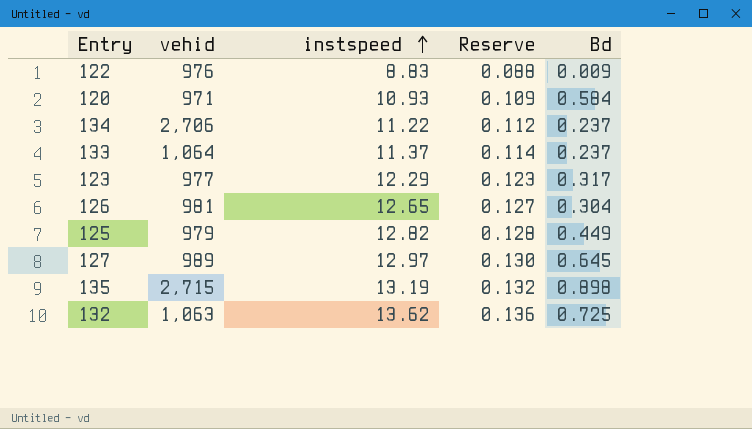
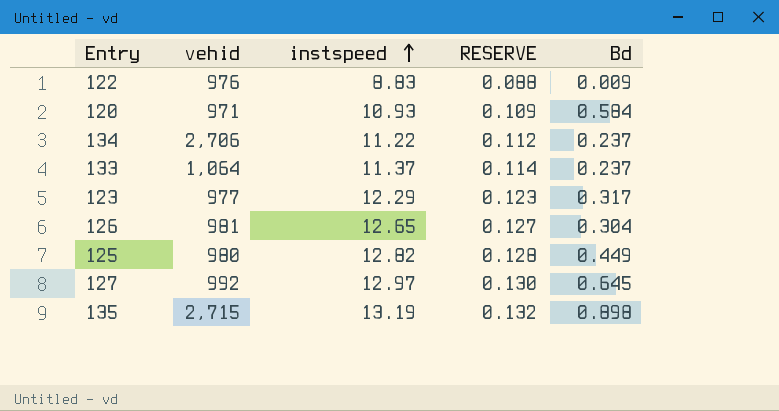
column name: Reserve -> RESERVE
row 132: 1,063 | 13.62 | 0.136 | 0.725 -> none
125 | vehid: 979 -> 980
127 | vehid: 989 -> 992

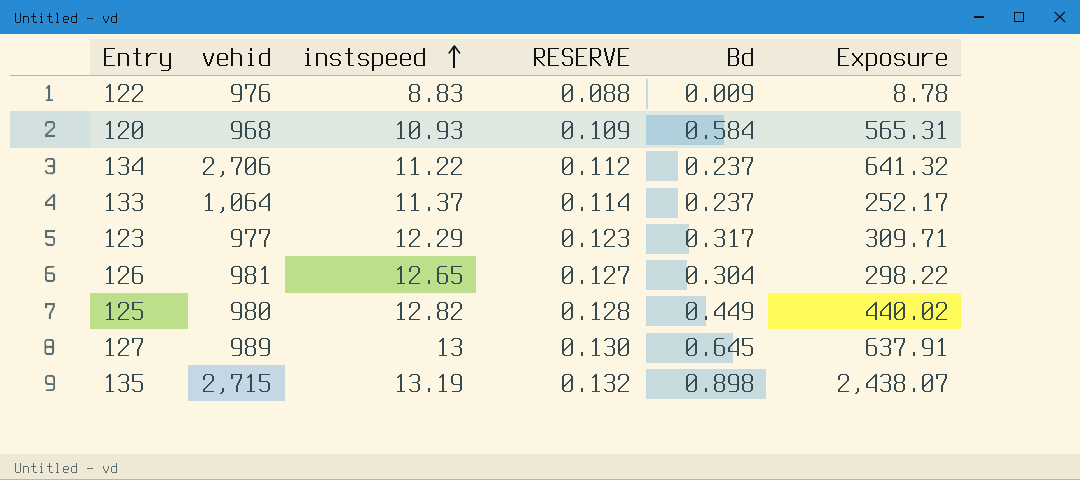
column Exposure | formula: none -> [vehid] * [Bd]
120 | vehid: 971 -> 968
127 | vehid: 992 -> 989
127 | instspeed: 12.97 -> 13

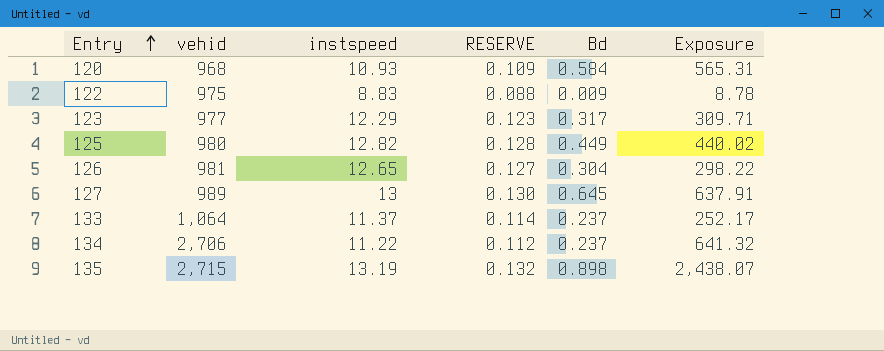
row order: instspeed ascending -> Entry ascending
122 | vehid: 976 -> 975

